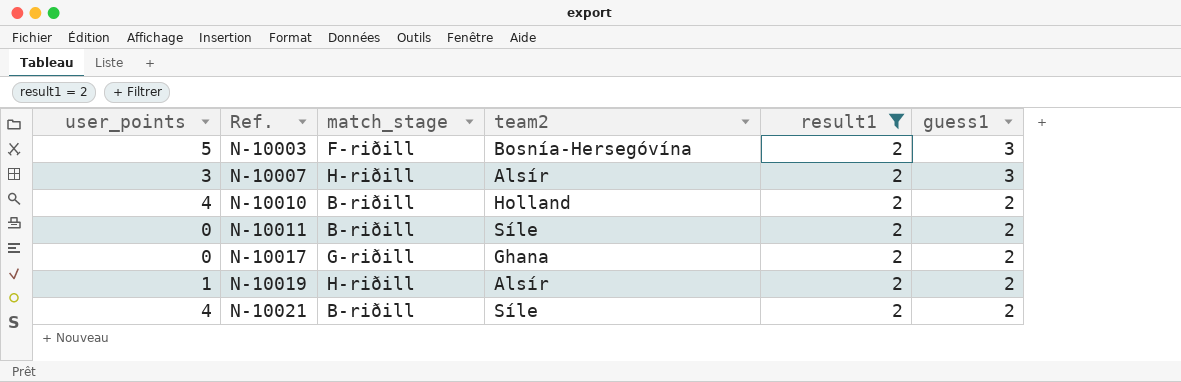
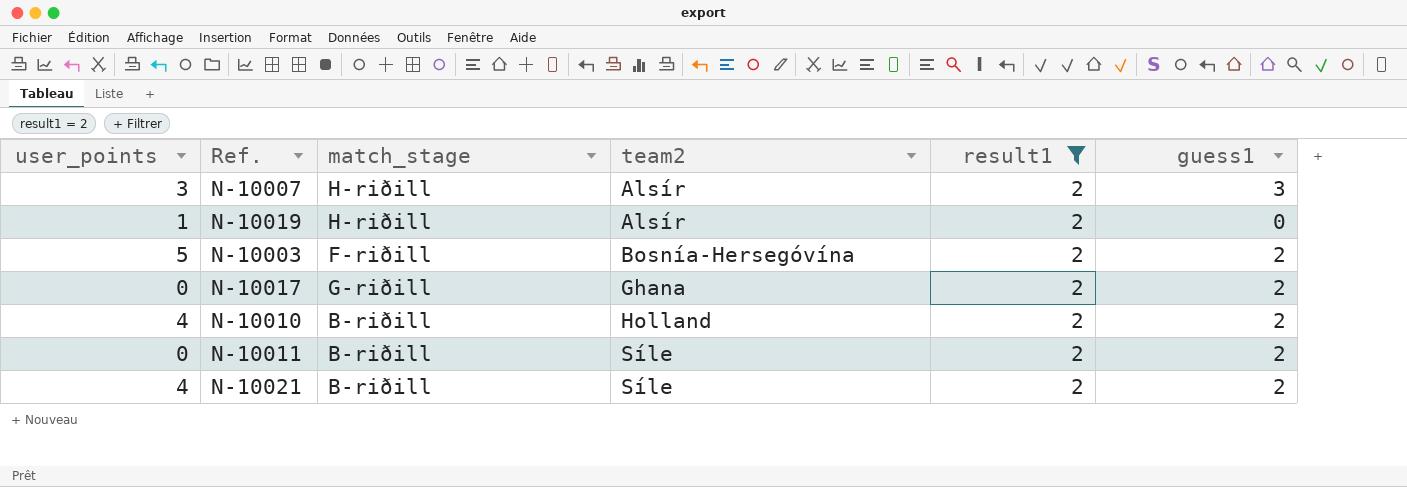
row order: Ref. ascending -> team2 ascending
N-10019 | guess1: 2 -> 0
N-10003 | guess1: 3 -> 2

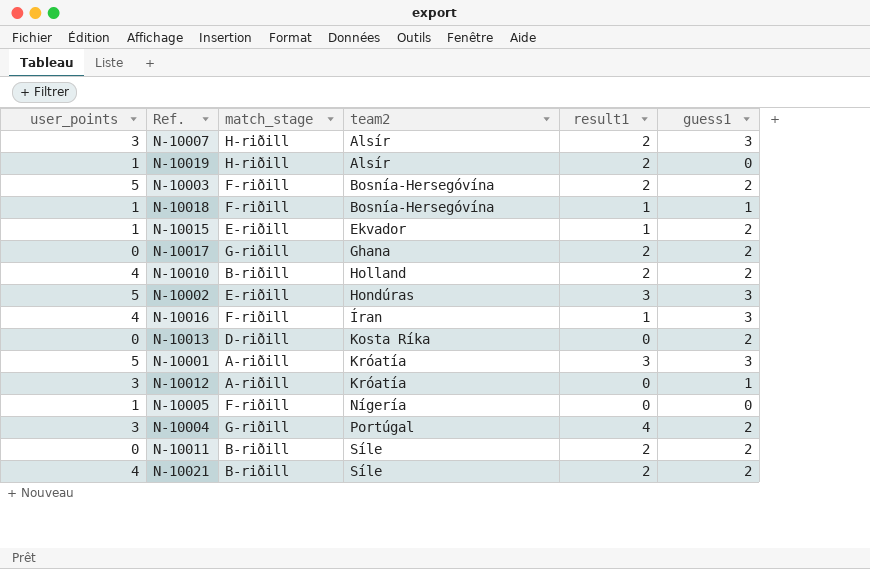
filter: result1 = 2 -> none

